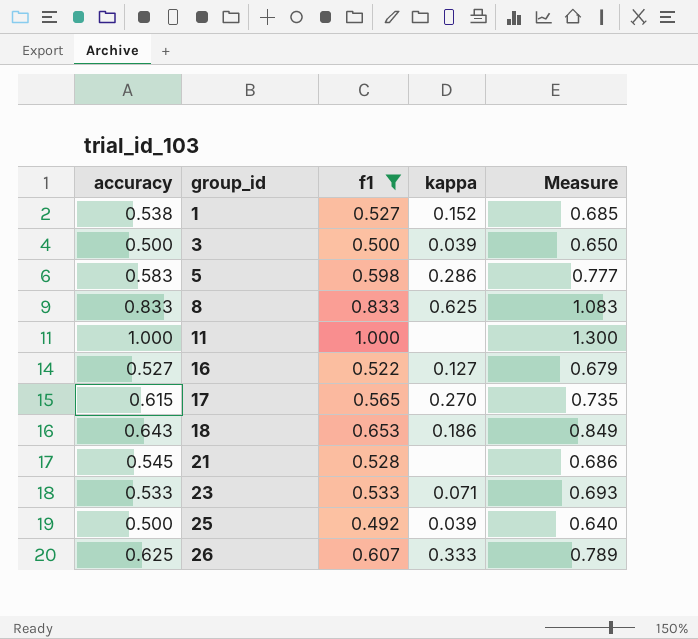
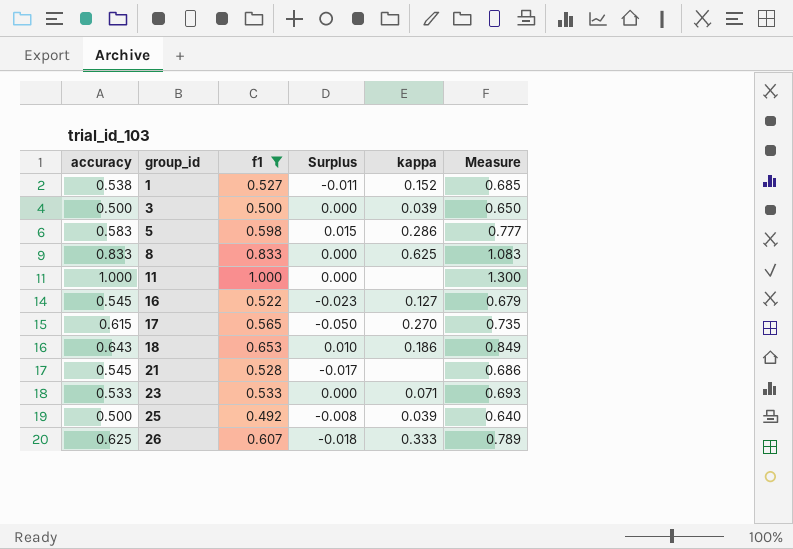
column Surplus | formula: none -> [f1] - [accuracy]
16 | accuracy: 0.527 -> 0.545

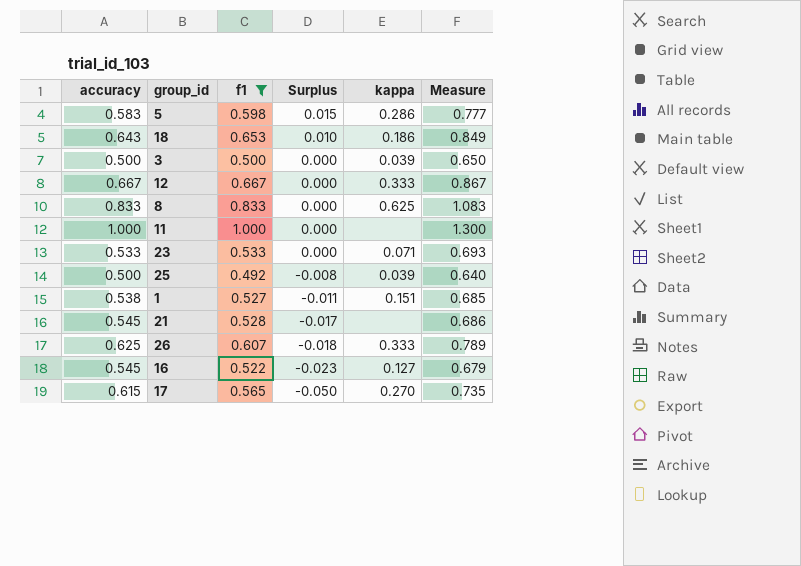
row order: group_id ascending -> Surplus descending
row 12: none -> 0.667 | 0.667 | 0.000 | 0.333 | 0.867
1 | kappa: 0.152 -> 0.151

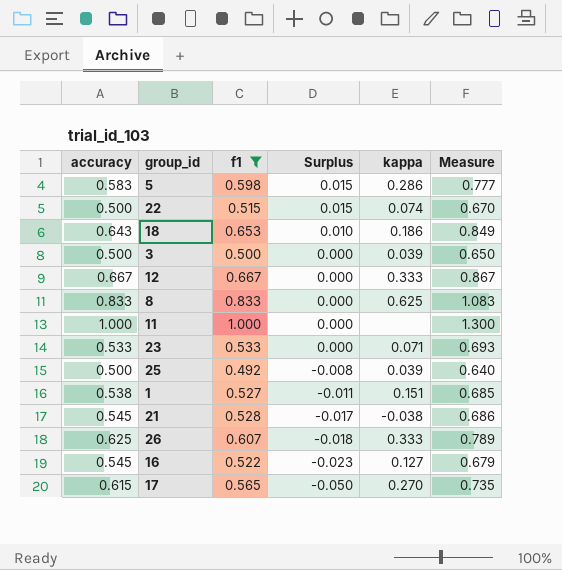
row 22: none -> 0.500 | 0.515 | 0.015 | 0.074 | 0.670
21 | kappa: none -> -0.038

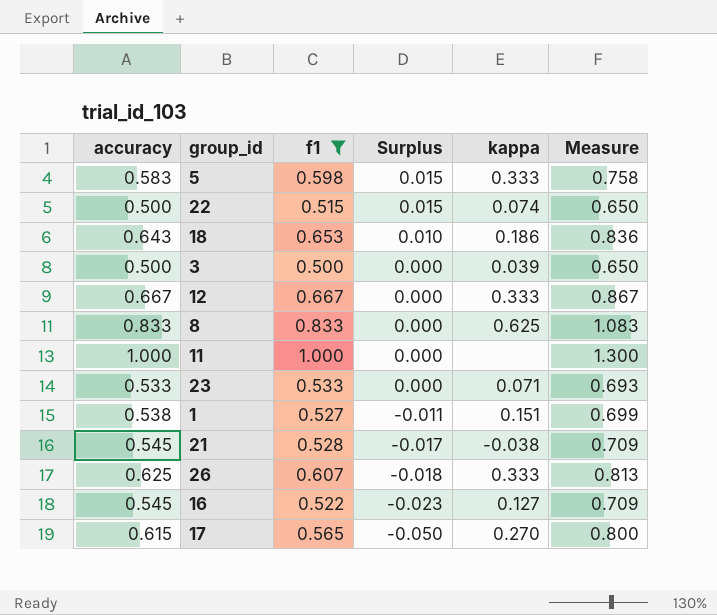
column Measure | formula: [f1] * 1.3 -> [accuracy] * 1.3
row 25: 0.500 | 0.492 | -0.008 | 0.039 | 0.640 -> none
5 | kappa: 0.286 -> 0.333

